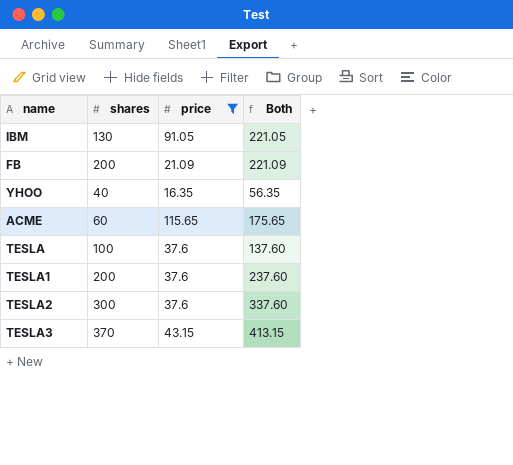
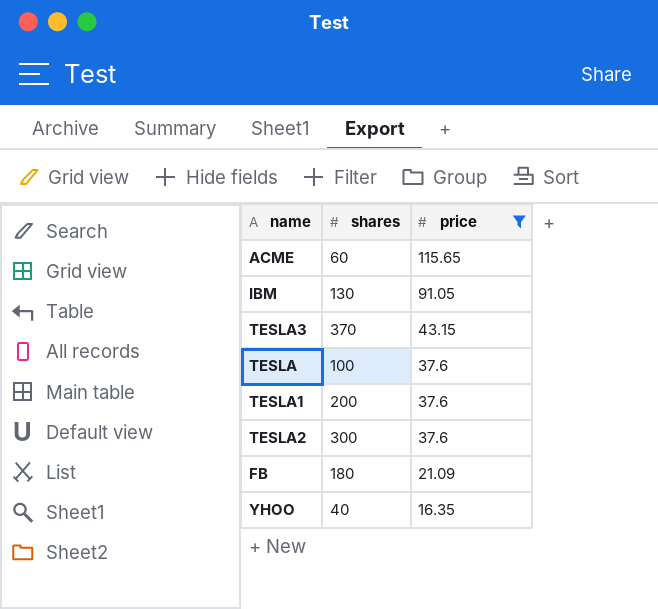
row order: none -> price descending
column Both | formula: [shares] + [price] -> none
FB | shares: 200 -> 180

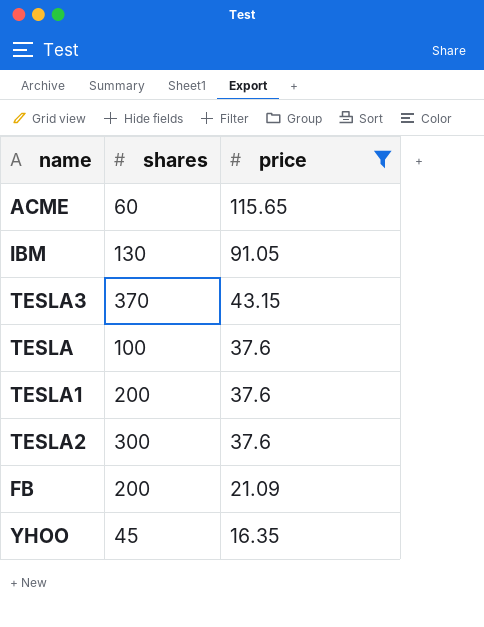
FB | shares: 180 -> 200
YHOO | shares: 40 -> 45

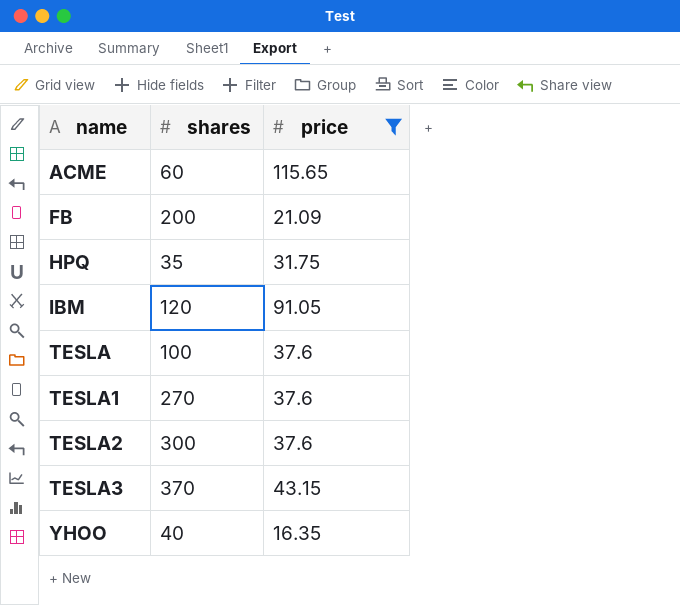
row order: price descending -> name ascending
row HPQ: none -> 35 | 31.75
IBM | shares: 130 -> 120
TESLA1 | shares: 200 -> 270
YHOO | shares: 45 -> 40

